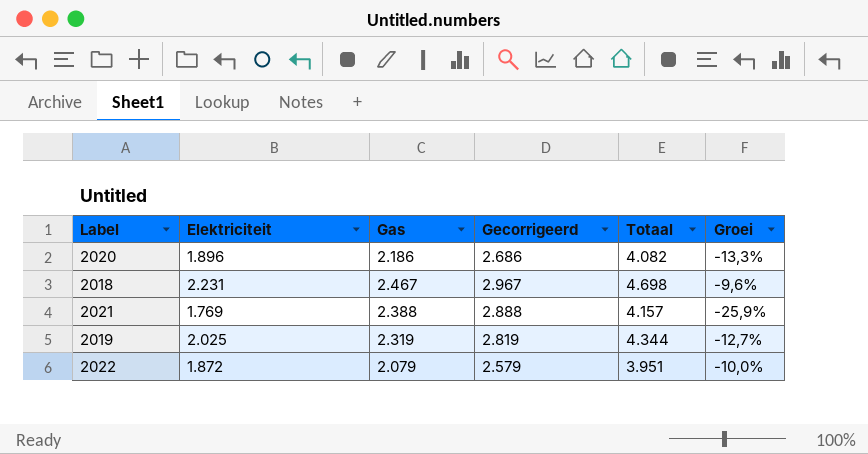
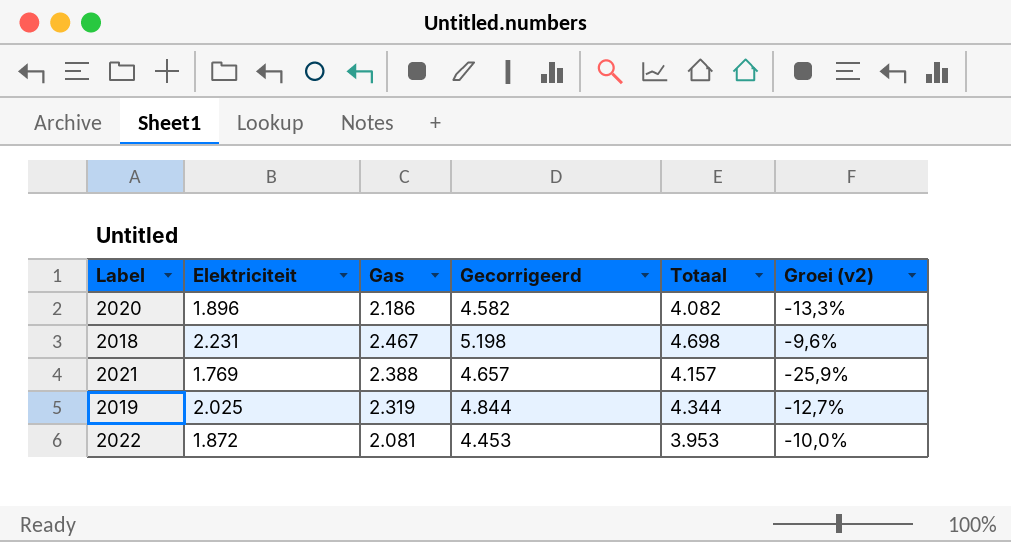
column Gecorrigeerd | formula: [Gas] + 500 -> [Totaal] + 500
column name: Groei -> Groei (v2)
2022 | Gas: 2.079 -> 2.081
2022 | Totaal: 3.951 -> 3.953

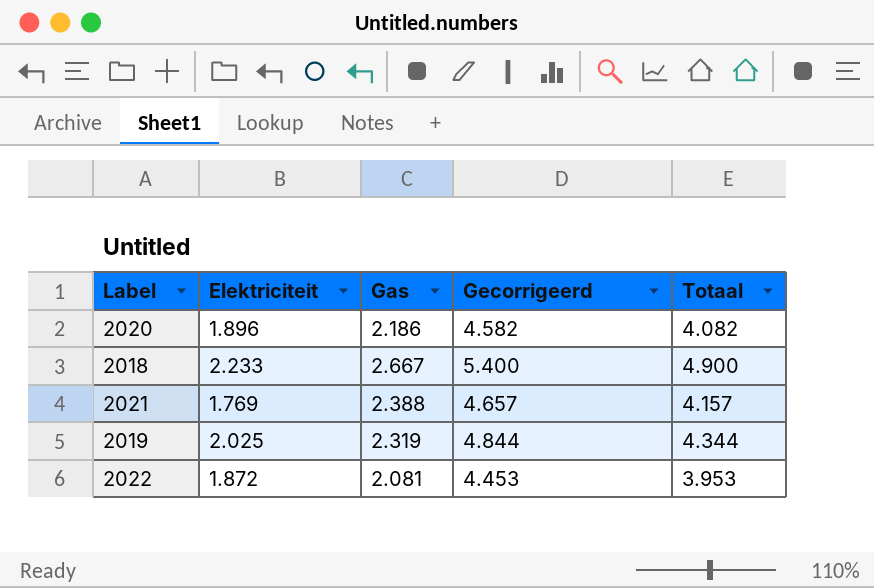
column Groei (v2) | formula: ([Elektriciteit] - [Gas]) / [Gas] -> none
2018 | Elektriciteit: 2.231 -> 2.233
2018 | Gas: 2.467 -> 2.667
2018 | Gecorrigeerd: 5.198 -> 5.400
2018 | Totaal: 4.698 -> 4.900

